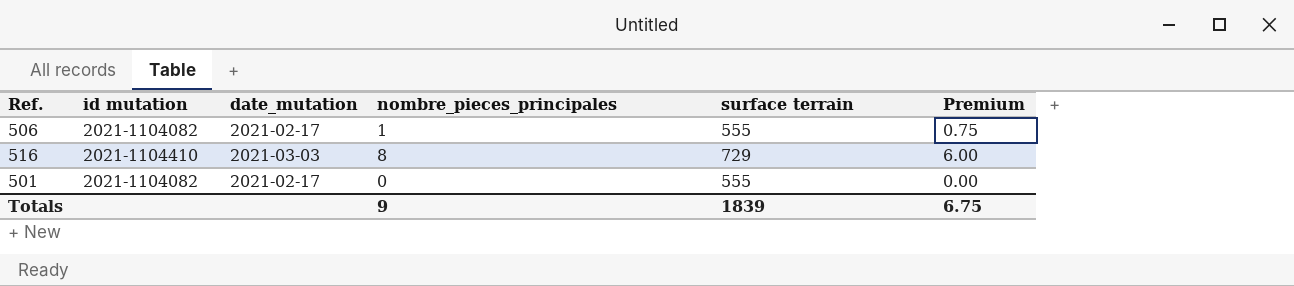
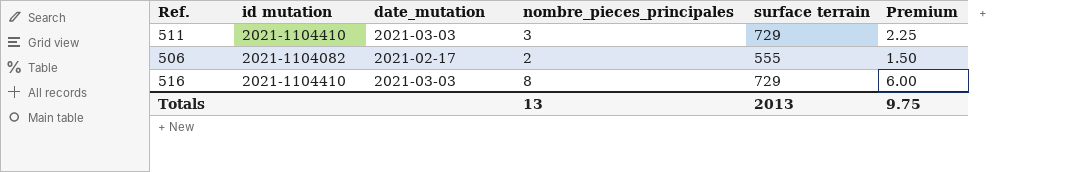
row 501: 2021-1104082 | 2021-02-17 | 0 | 555 | 0.00 -> none
row 511: none -> 2021-1104410 | 2021-03-03 | 3 | 729 | 2.25
506 | nombre_pieces_principales: 1 -> 2
506 | Premium: 0.75 -> 1.50
Totals | nombre_pieces_principales: 9 -> 13
Totals | surface terrain: 1839 -> 2013
Totals | Premium: 6.75 -> 9.75

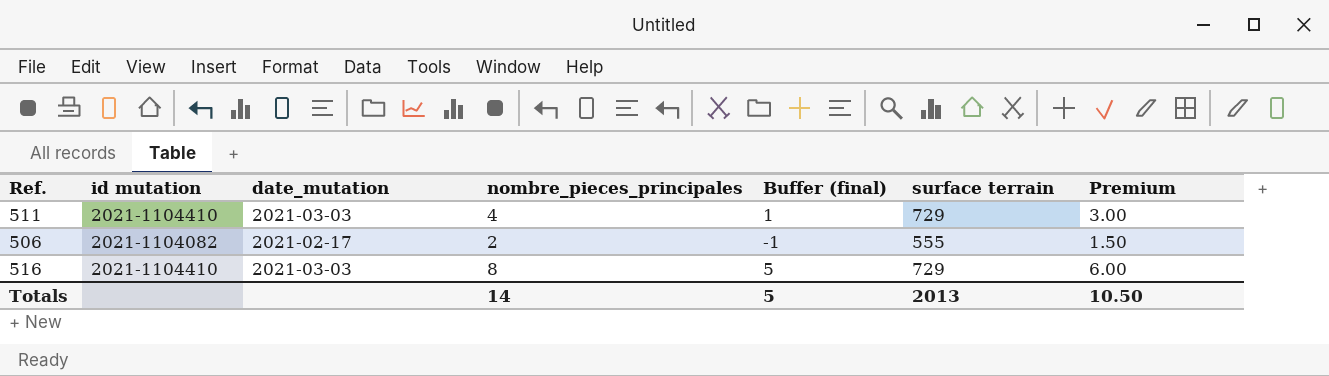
column Buffer (final) | formula: none -> [nombre_pieces_principales] - 3
511 | nombre_pieces_principales: 3 -> 4
511 | Premium: 2.25 -> 3.00
Totals | nombre_pieces_principales: 13 -> 14
Totals | Premium: 9.75 -> 10.50

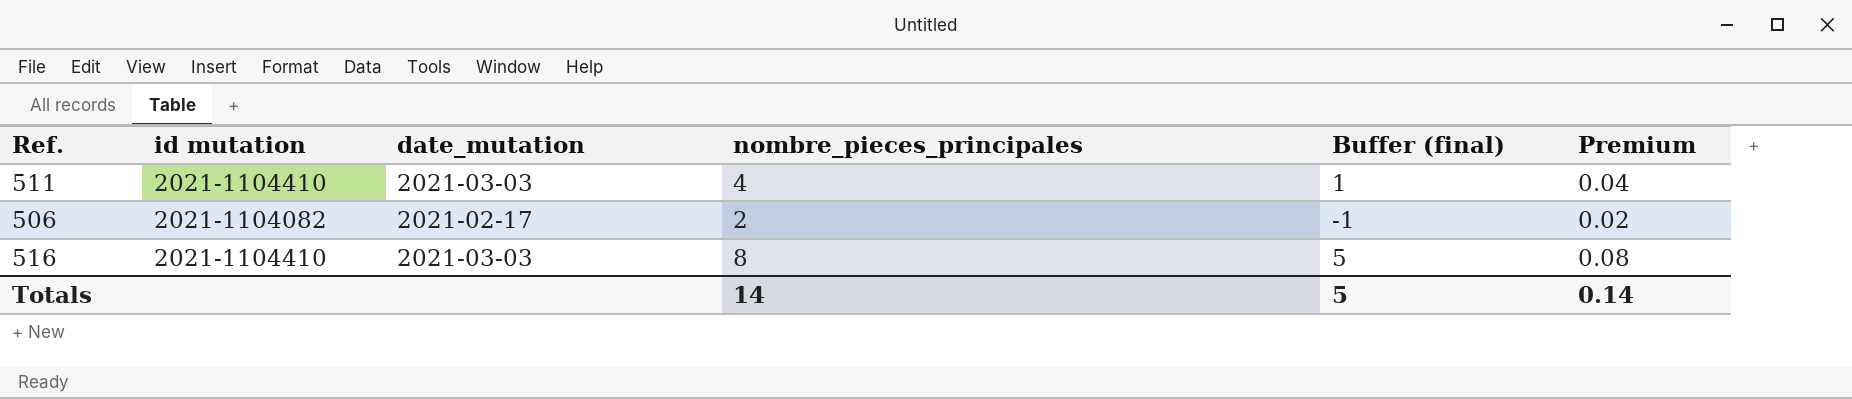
column surface terrain | position: 6 -> none
column Premium | formula: [nombre_pieces_principales] * 0.75 -> [nombre_pieces_principales] * 0.01
Totals | Premium: 10.50 -> 0.14

